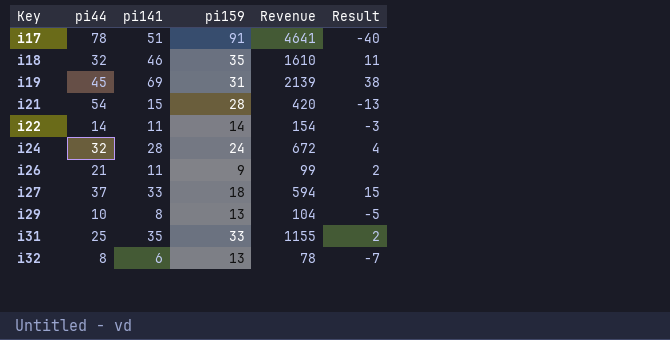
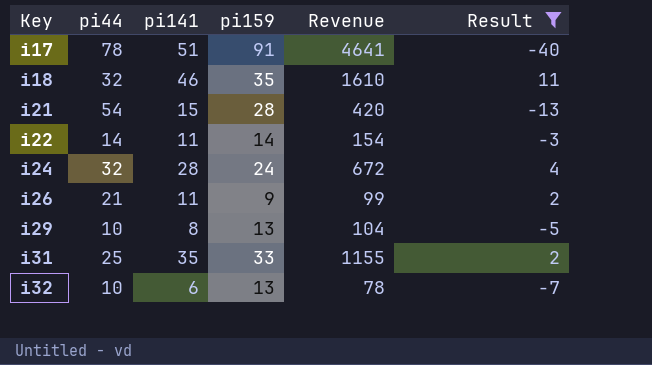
filter: none -> Result <= 11
i32 | pi44: 8 -> 10

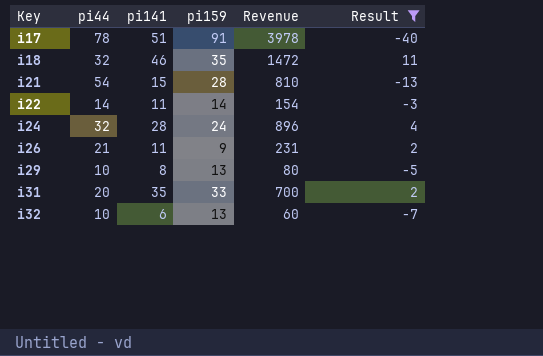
column Revenue | formula: [pi141] * [pi159] -> [pi44] * [pi141]
i31 | pi44: 25 -> 20

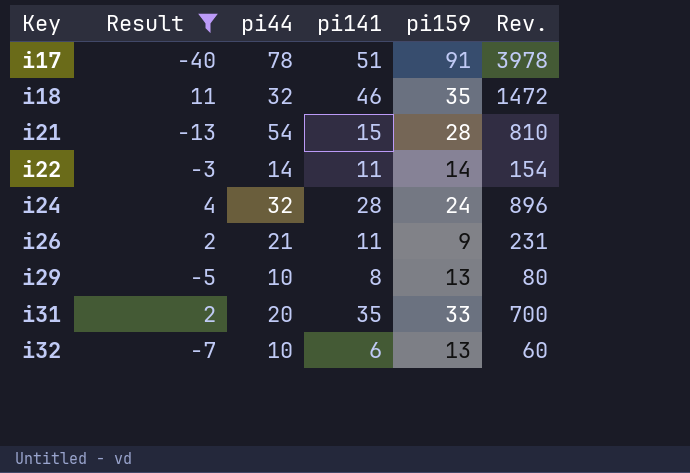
column Result | position: 6 -> 2
column name: Revenue -> Rev.

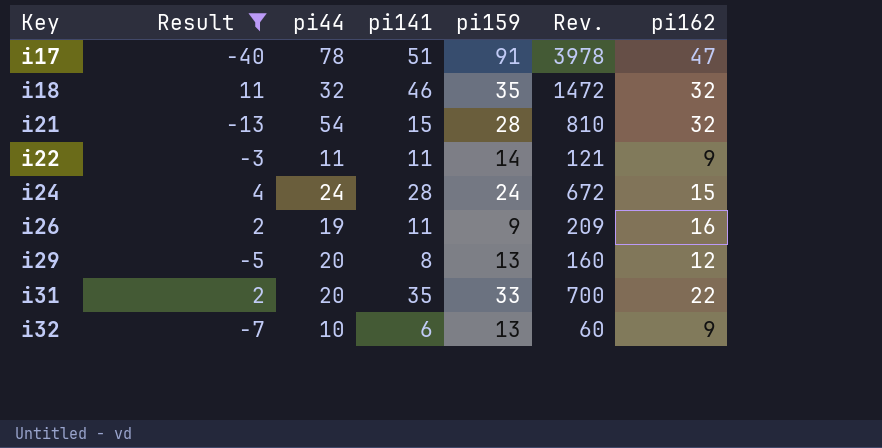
column pi162 | position: none -> 7
i22 | pi44: 14 -> 11
i22 | Rev.: 154 -> 121
i24 | pi44: 32 -> 24
i24 | Rev.: 896 -> 672
i26 | pi44: 21 -> 19
i26 | Rev.: 231 -> 209
i29 | pi44: 10 -> 20
i29 | Rev.: 80 -> 160

